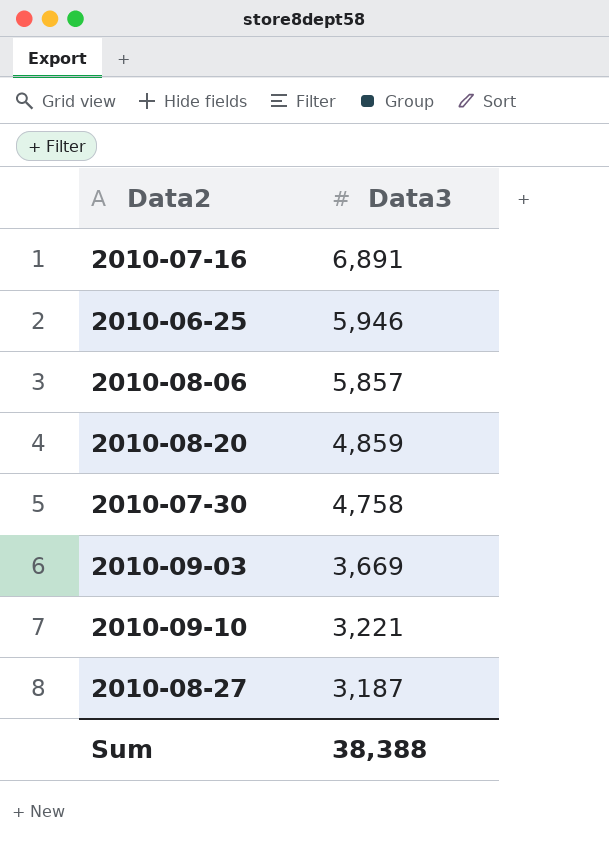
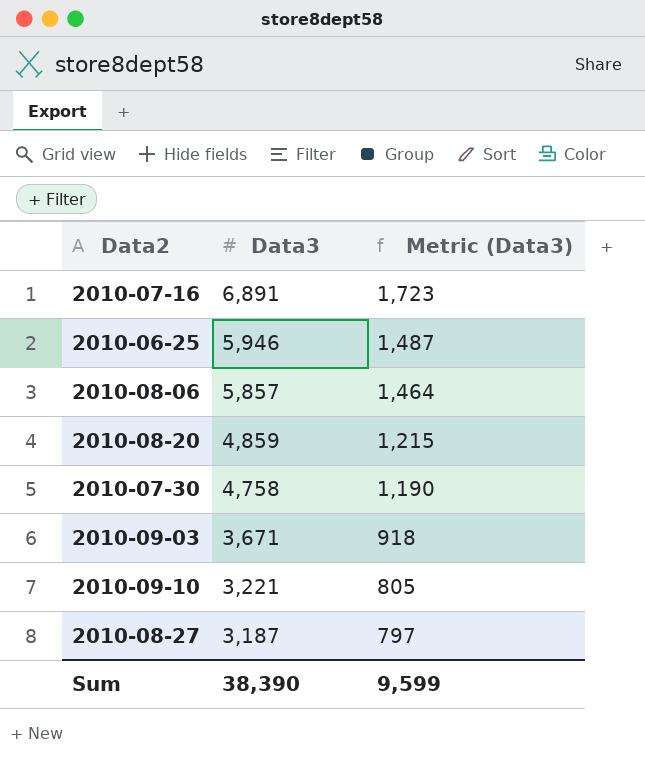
column Metric (Data3) | formula: none -> [Data3] * 0.25
2010-09-03 | Data3: 3,669 -> 3,671
Sum | Data3: 38,388 -> 38,390

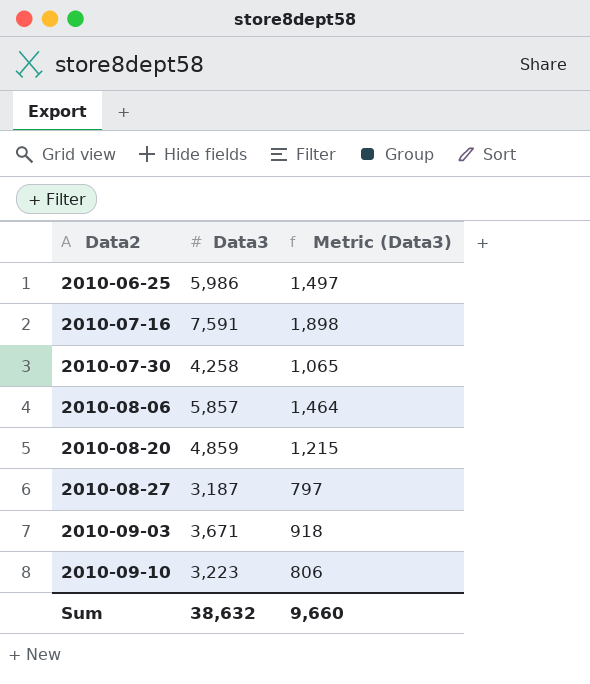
row order: Data3 descending -> Data2 ascending
2010-06-25 | Data3: 5,946 -> 5,986
2010-06-25 | Metric (Data3): 1,487 -> 1,497
2010-07-16 | Data3: 6,891 -> 7,591
2010-07-16 | Metric (Data3): 1,723 -> 1,898
2010-07-30 | Data3: 4,758 -> 4,258
2010-07-30 | Metric (Data3): 1,190 -> 1,065
2010-09-10 | Data3: 3,221 -> 3,223
2010-09-10 | Metric (Data3): 805 -> 806
Sum | Data3: 38,390 -> 38,632
Sum | Metric (Data3): 9,599 -> 9,660

